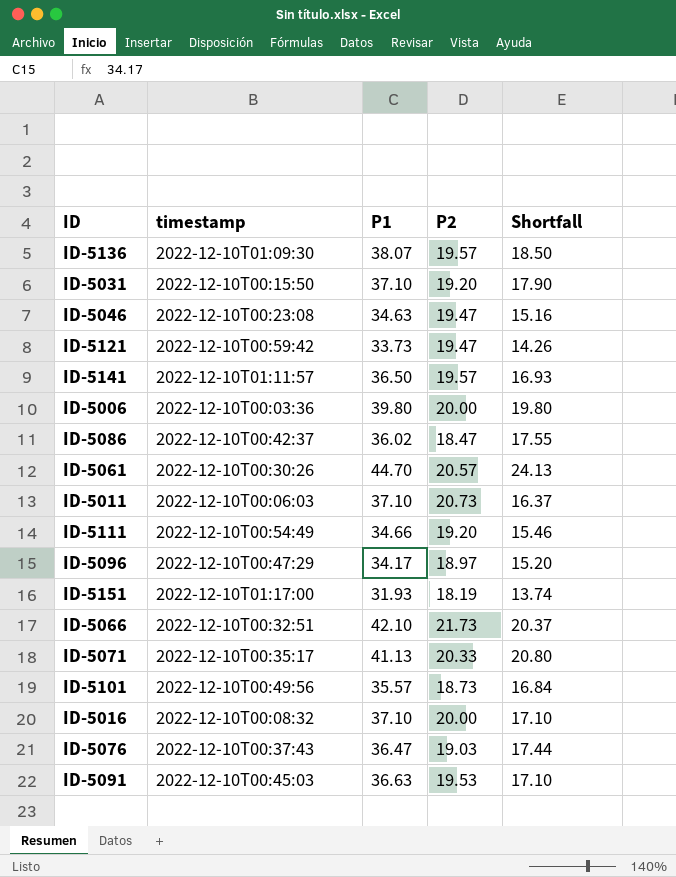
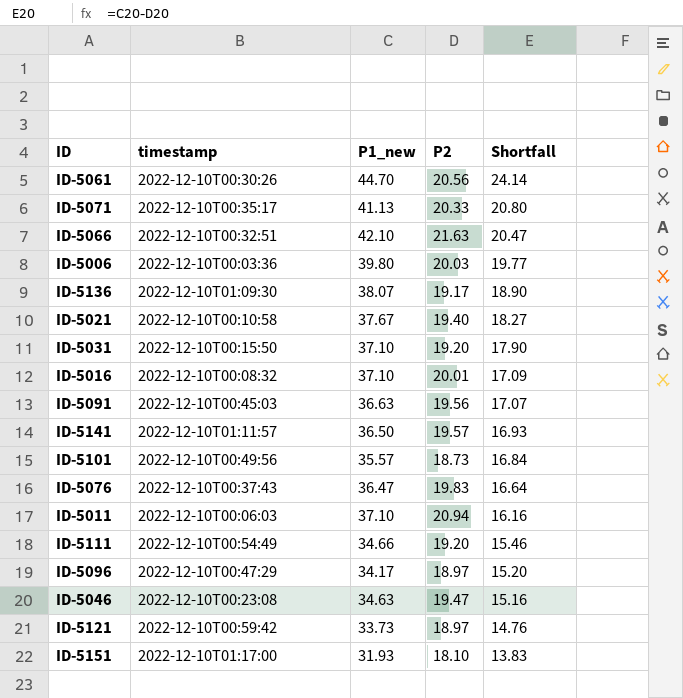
row order: none -> Shortfall descending
column name: P1 -> P1_new
row ID-5086: 2022-12-10T00:42:37 | 36.02 | 18.47 | 17.55 -> none
ID-5061 | P2: 20.57 -> 20.56
ID-5061 | Shortfall: 24.13 -> 24.14
ID-5066 | P2: 21.73 -> 21.63
ID-5066 | Shortfall: 20.37 -> 20.47
ID-5006 | P2: 20.00 -> 20.03
ID-5006 | Shortfall: 19.80 -> 19.77
ID-5136 | P2: 19.57 -> 19.17
ID-5136 | Shortfall: 18.50 -> 18.90
row ID-5021: none -> 2022-12-10T00:10:58 | 37.67 | 19.40 | 18.27
ID-5016 | P2: 20.00 -> 20.01
ID-5016 | Shortfall: 17.10 -> 17.09
ID-5091 | P2: 19.53 -> 19.56
ID-5091 | Shortfall: 17.10 -> 17.07
ID-5076 | P2: 19.03 -> 19.83
ID-5076 | Shortfall: 17.44 -> 16.64
ID-5011 | P2: 20.73 -> 20.94
ID-5011 | Shortfall: 16.37 -> 16.16
ID-5121 | P2: 19.47 -> 18.97
ID-5121 | Shortfall: 14.26 -> 14.76
ID-5151 | P2: 18.19 -> 18.10
ID-5151 | Shortfall: 13.74 -> 13.83

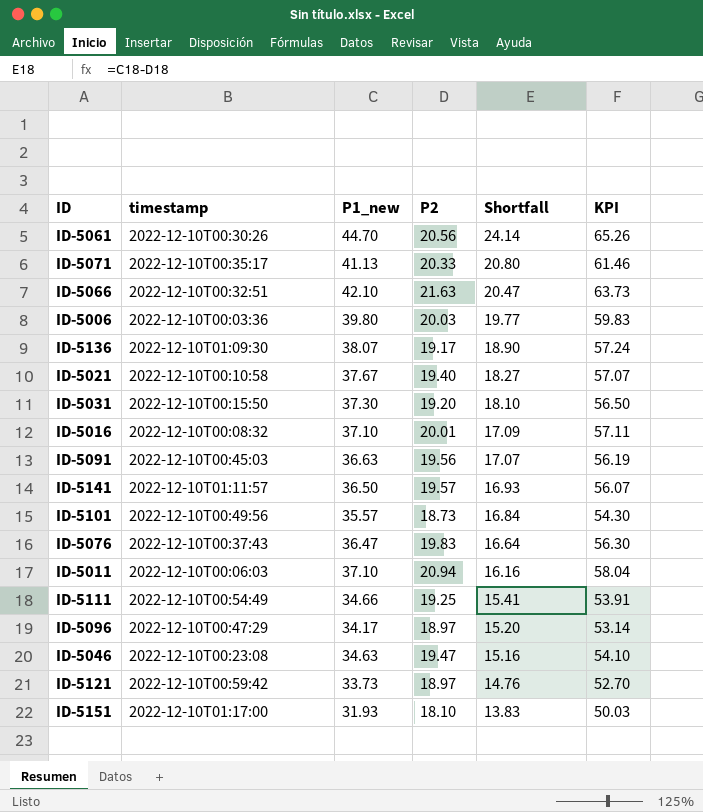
column KPI | formula: none -> [P1_new] + [P2]
ID-5031 | P1_new: 37.10 -> 37.30
ID-5031 | Shortfall: 17.90 -> 18.10
ID-5111 | P2: 19.20 -> 19.25
ID-5111 | Shortfall: 15.46 -> 15.41

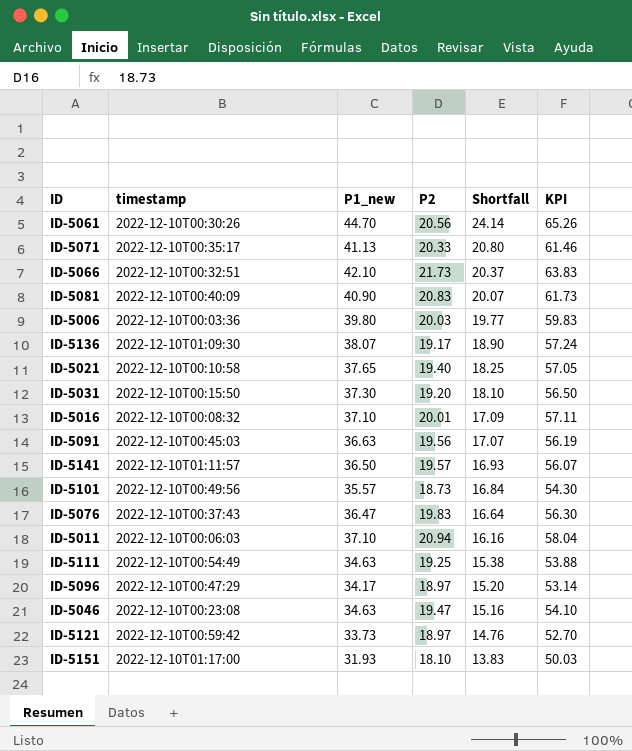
ID-5066 | P2: 21.63 -> 21.73
ID-5066 | Shortfall: 20.47 -> 20.37
ID-5066 | KPI: 63.73 -> 63.83
row ID-5081: none -> 2022-12-10T00:40:09 | 40.90 | 20.83 | 20.07 | 61.73
ID-5021 | P1_new: 37.67 -> 37.65
ID-5021 | Shortfall: 18.27 -> 18.25
ID-5021 | KPI: 57.07 -> 57.05
ID-5111 | P1_new: 34.66 -> 34.63
ID-5111 | Shortfall: 15.41 -> 15.38
ID-5111 | KPI: 53.91 -> 53.88

